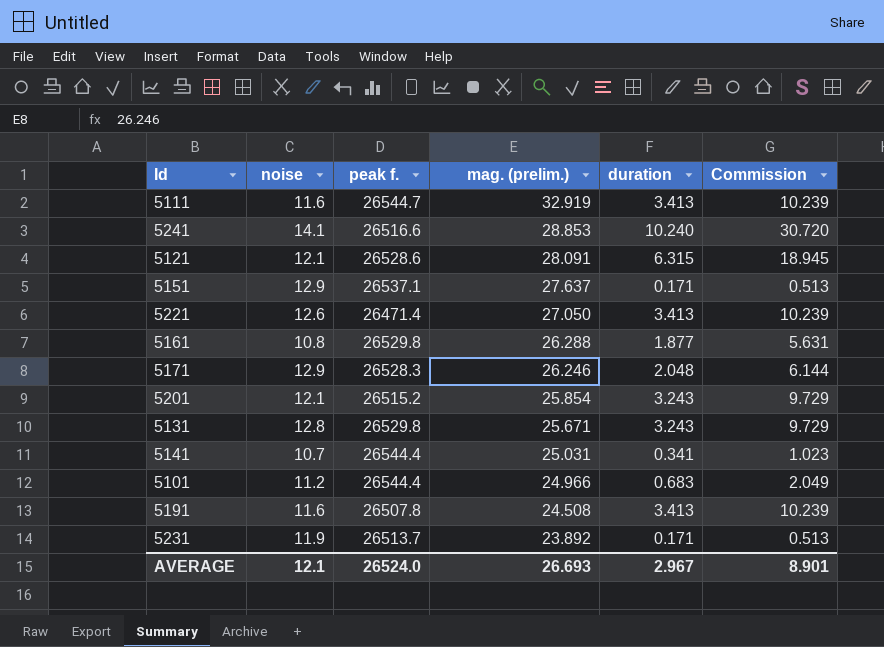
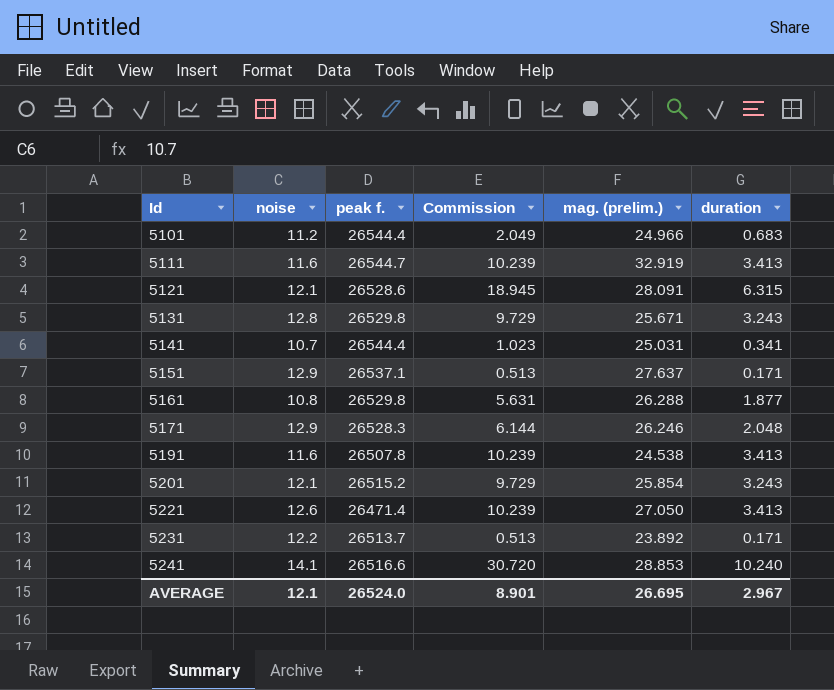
row order: mag. (prelim.) descending -> Id ascending
column Commission | position: 6 -> 4
5191 | mag. (prelim.): 24.508 -> 24.538
5231 | noise: 11.9 -> 12.2
AVERAGE | mag. (prelim.): 26.693 -> 26.695

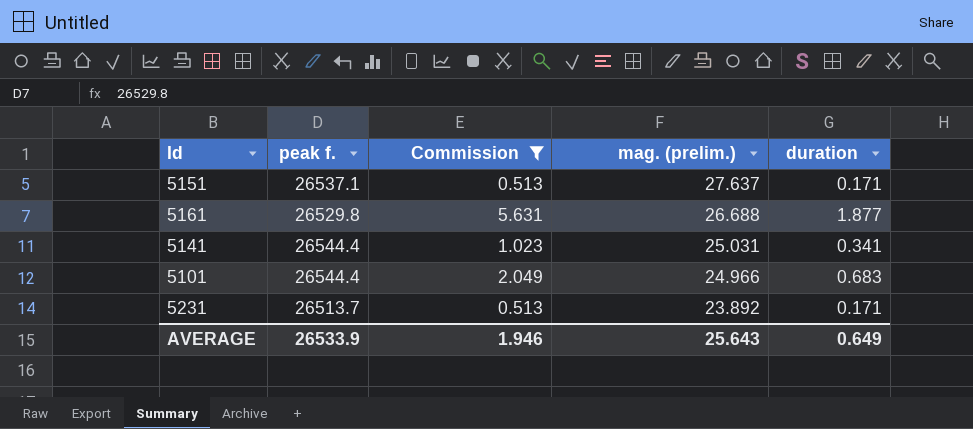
filter: none -> Commission <= 5.631
row order: Id ascending -> mag. (prelim.) descending
column noise | position: 2 -> none
5161 | mag. (prelim.): 26.288 -> 26.688
AVERAGE | peak f.: 26524.0 -> 26533.9
AVERAGE | Commission: 8.901 -> 1.946
AVERAGE | mag. (prelim.): 26.695 -> 25.643
AVERAGE | duration: 2.967 -> 0.649

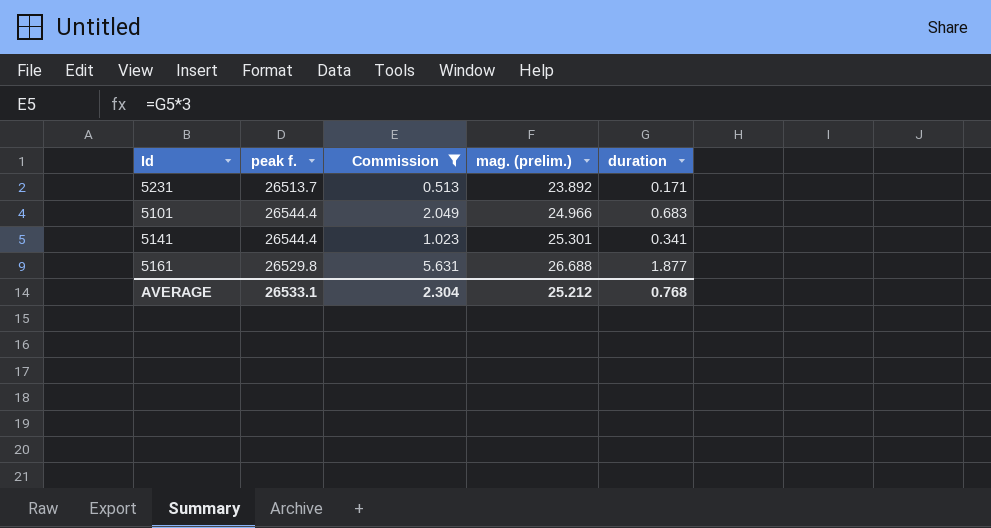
row order: mag. (prelim.) descending -> mag. (prelim.) ascending
row 5151: 26537.1 | 0.513 | 27.637 | 0.171 -> none
5141 | mag. (prelim.): 25.031 -> 25.301
AVERAGE | peak f.: 26533.9 -> 26533.1
AVERAGE | Commission: 1.946 -> 2.304
AVERAGE | mag. (prelim.): 25.643 -> 25.212
AVERAGE | duration: 0.649 -> 0.768

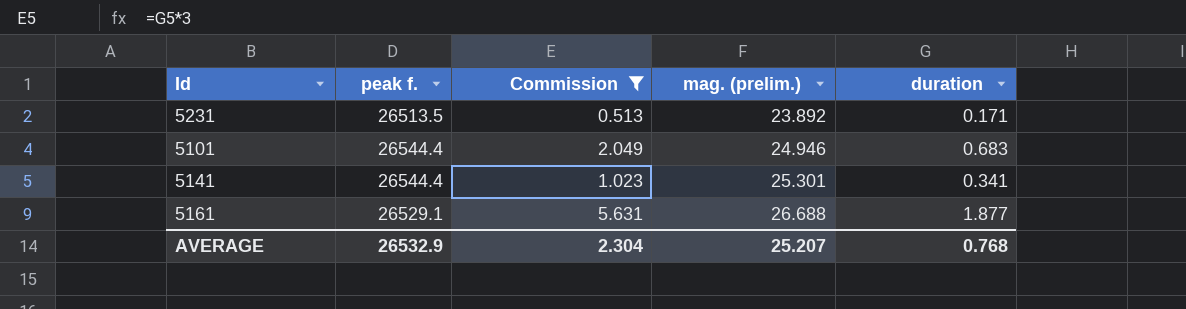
5231 | peak f.: 26513.7 -> 26513.5
5101 | mag. (prelim.): 24.966 -> 24.946
5161 | peak f.: 26529.8 -> 26529.1
AVERAGE | peak f.: 26533.1 -> 26532.9
AVERAGE | mag. (prelim.): 25.212 -> 25.207

